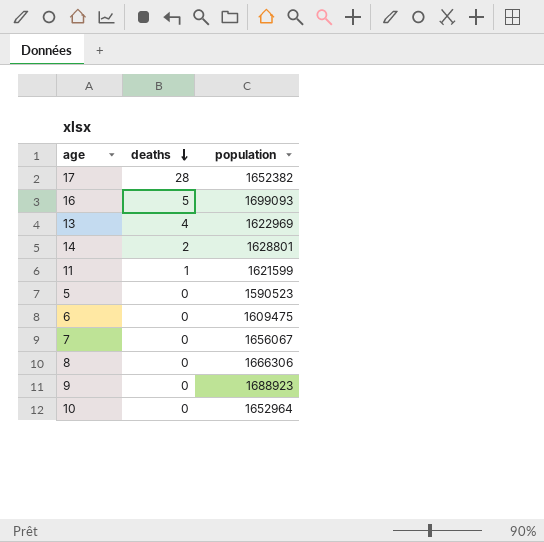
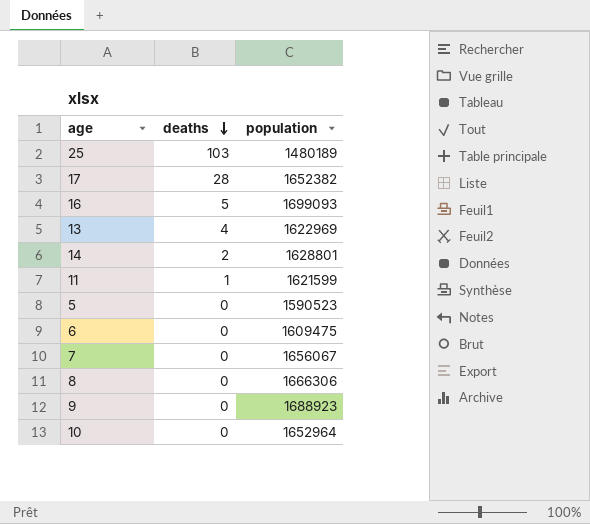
row 25: none -> 103 | 1480189

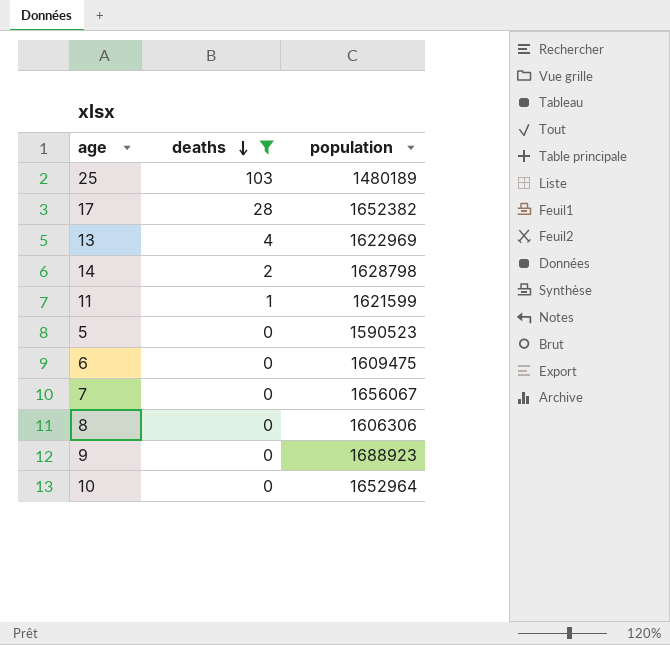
filter: none -> deaths != 5
14 | population: 1628801 -> 1628798
8 | population: 1666306 -> 1606306

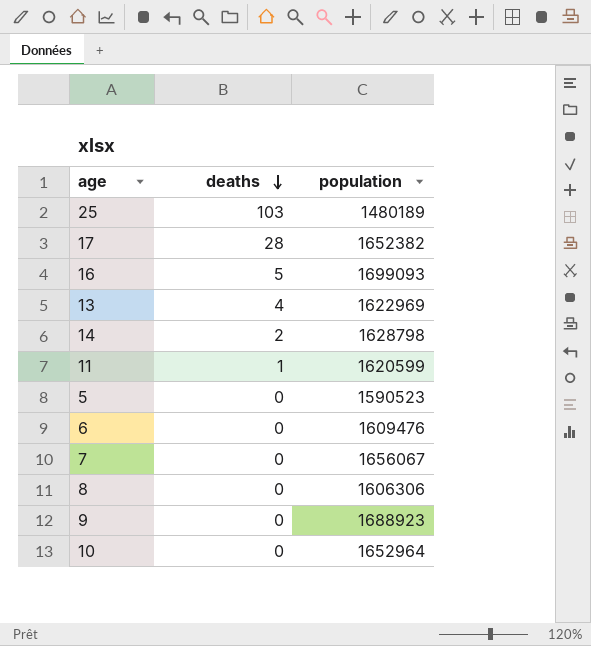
filter: deaths != 5 -> none
11 | population: 1621599 -> 1620599
6 | population: 1609475 -> 1609476

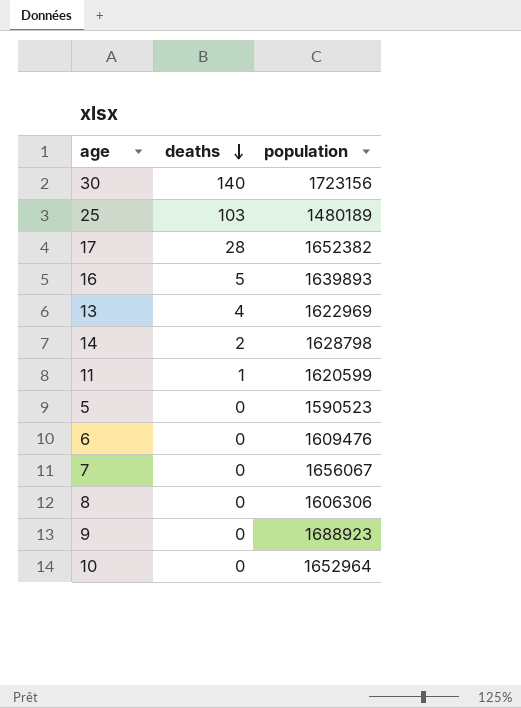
row 30: none -> 140 | 1723156
16 | population: 1699093 -> 1639893

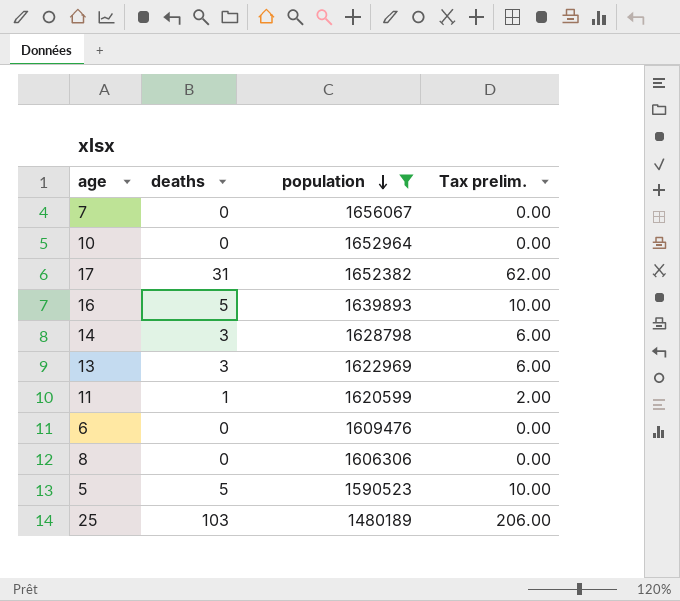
filter: none -> population <= 1656067
row order: deaths descending -> population descending
column Tax prelim. | formula: none -> [deaths] * 2
17 | deaths: 28 -> 31
14 | deaths: 2 -> 3
13 | deaths: 4 -> 3
5 | deaths: 0 -> 5

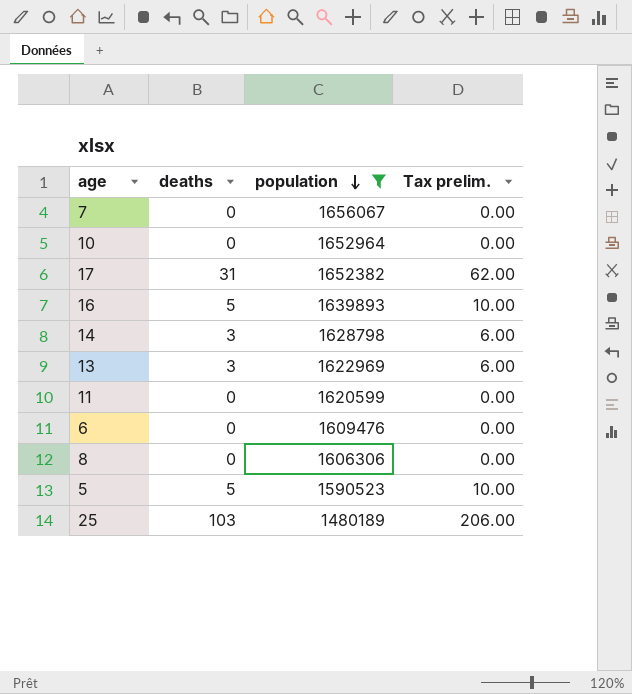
11 | deaths: 1 -> 0
11 | Tax prelim.: 2.00 -> 0.00

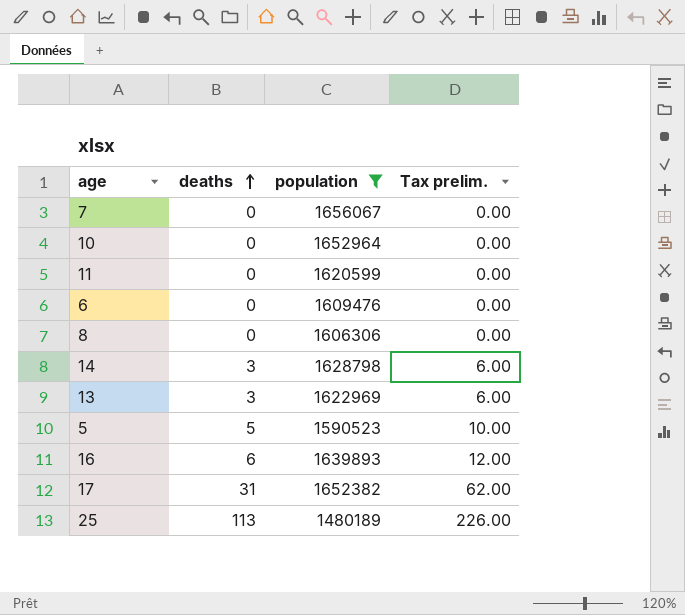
row order: population descending -> deaths ascending
16 | deaths: 5 -> 6
16 | Tax prelim.: 10.00 -> 12.00
25 | deaths: 103 -> 113
25 | Tax prelim.: 206.00 -> 226.00

